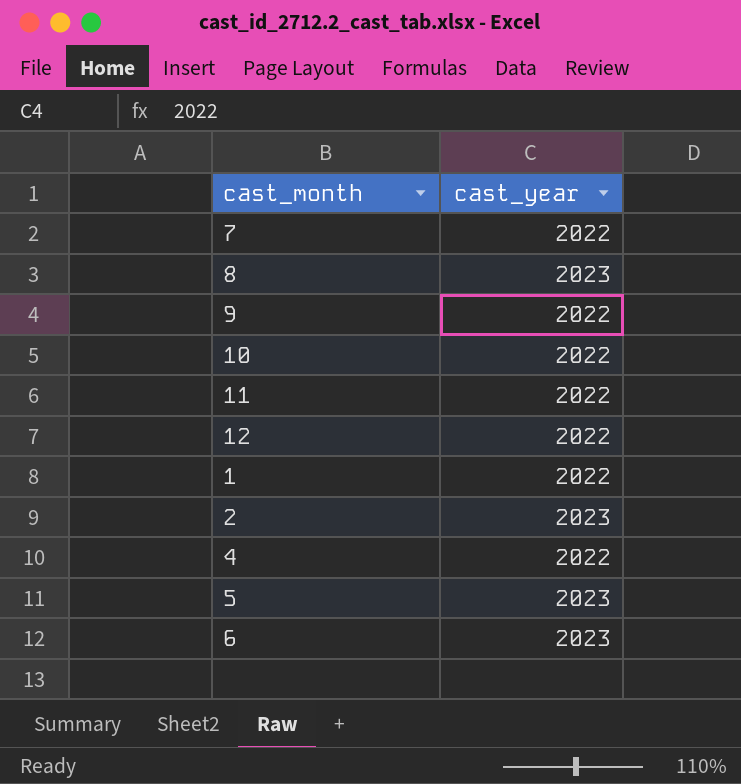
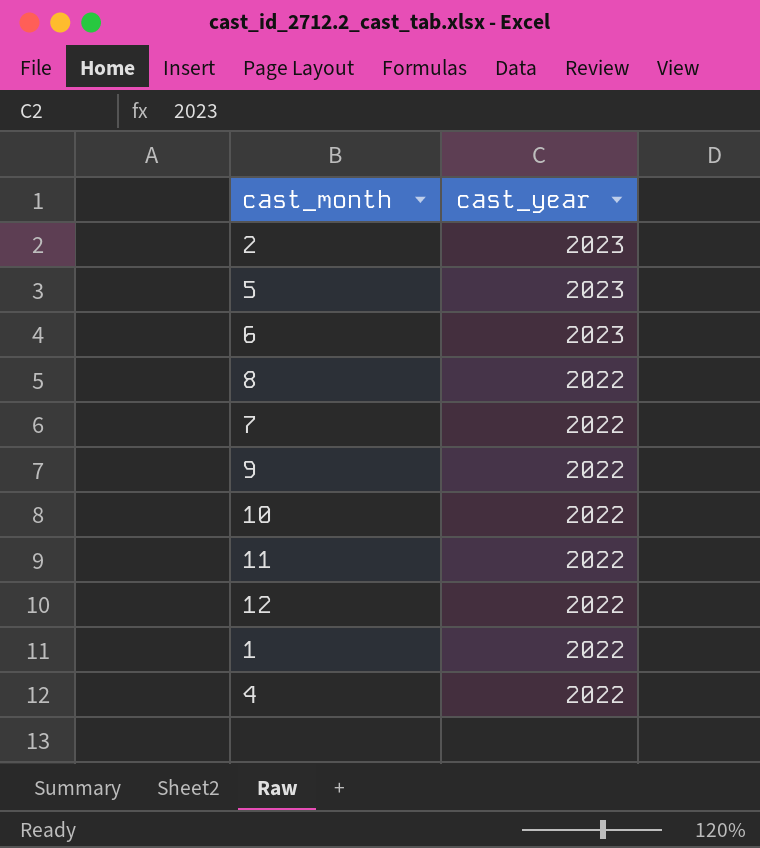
row order: none -> cast_year descending
8 | cast_year: 2023 -> 2022

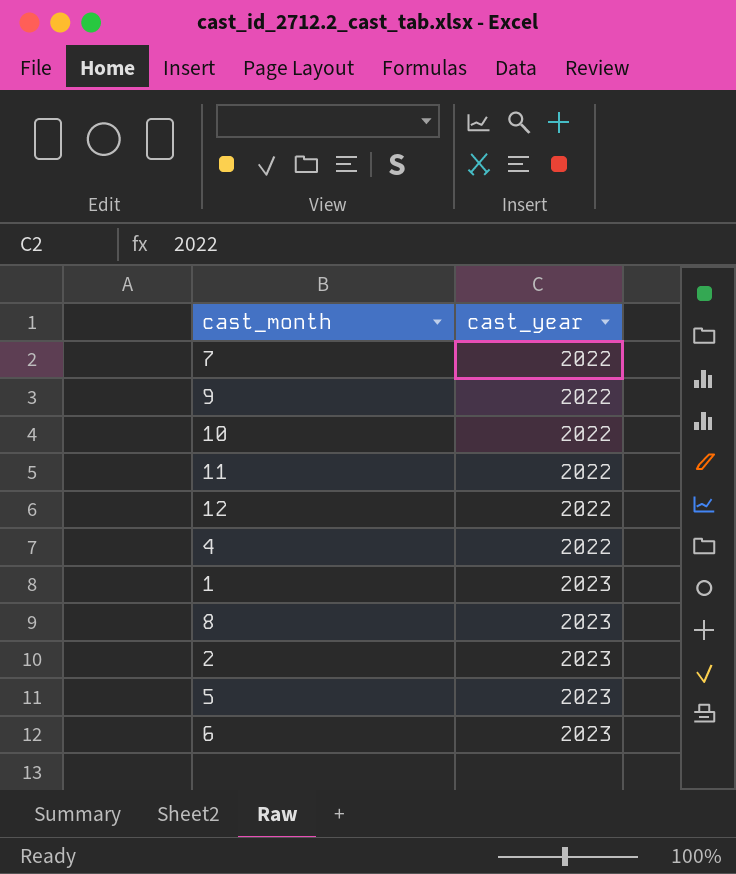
row order: cast_year descending -> cast_year ascending
1 | cast_year: 2022 -> 2023
8 | cast_year: 2022 -> 2023

